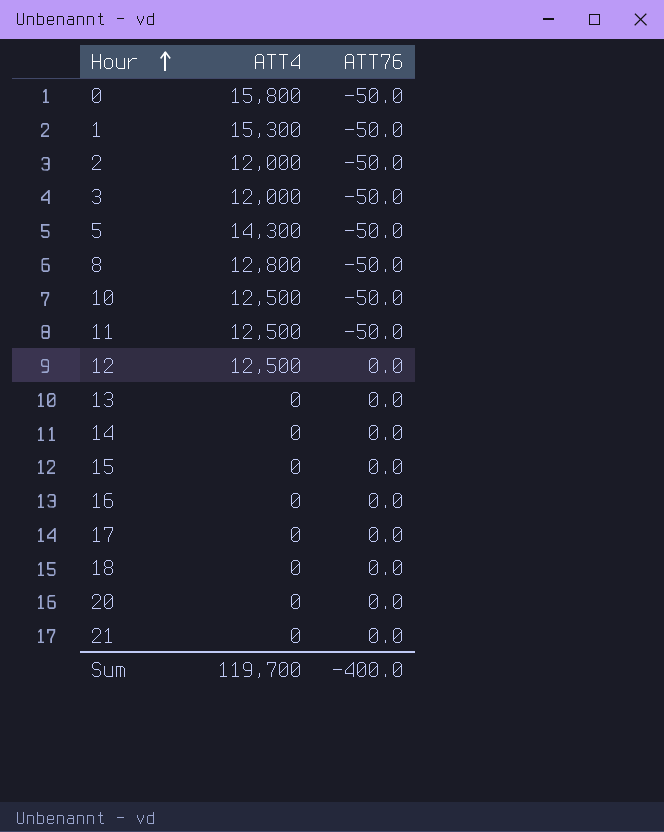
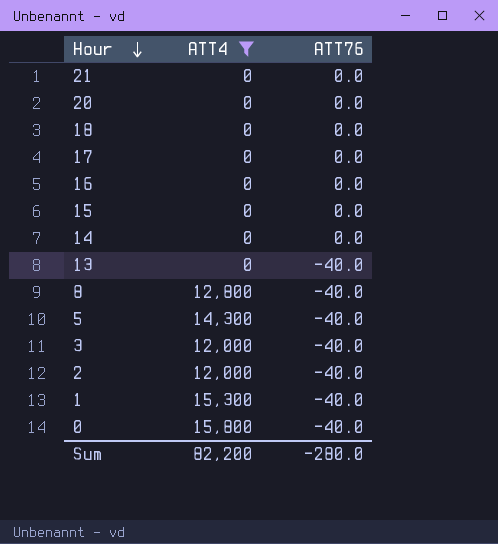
filter: none -> ATT4 != 12,500
row order: Hour ascending -> Hour descending
13 | ATT76: 0.0 -> -40.0
8 | ATT76: -50.0 -> -40.0
5 | ATT76: -50.0 -> -40.0
3 | ATT76: -50.0 -> -40.0
2 | ATT76: -50.0 -> -40.0
1 | ATT76: -50.0 -> -40.0
0 | ATT76: -50.0 -> -40.0
Sum | ATT4: 119,700 -> 82,200
Sum | ATT76: -400.0 -> -280.0

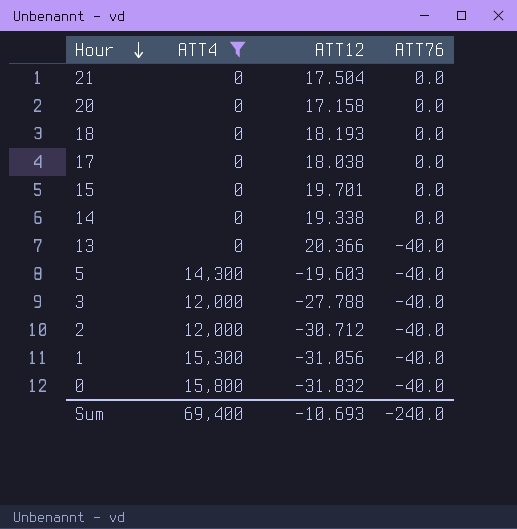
column ATT12 | position: none -> 3
row 16: 0 | 0.0 -> none
row 8: 12,800 | -40.0 -> none
Sum | ATT4: 82,200 -> 69,400
Sum | ATT76: -280.0 -> -240.0

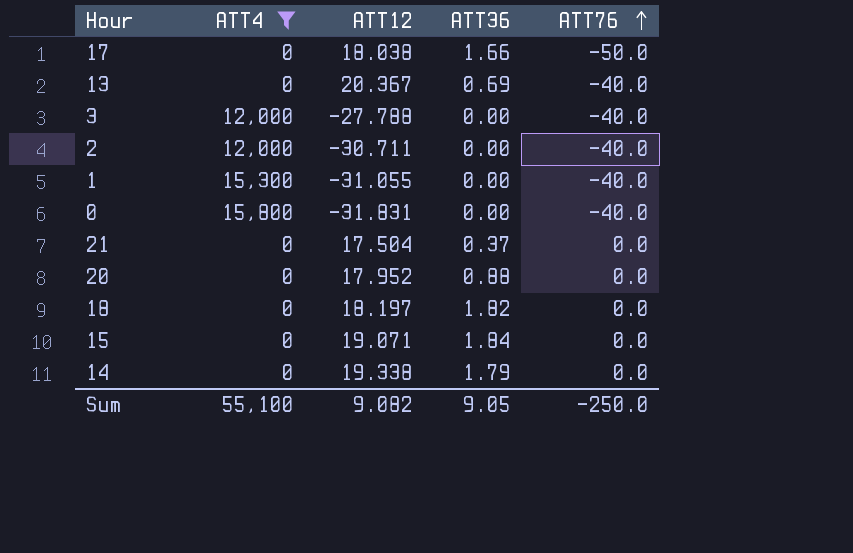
row order: Hour descending -> ATT76 ascending
column ATT36 | position: none -> 4
row 5: 14,300 | -19.603 | -40.0 -> none
17 | ATT76: 0.0 -> -50.0
13 | ATT12: 20.366 -> 20.367
2 | ATT12: -30.712 -> -30.711
1 | ATT12: -31.056 -> -31.055
0 | ATT12: -31.832 -> -31.831
20 | ATT12: 17.158 -> 17.952
18 | ATT12: 18.193 -> 18.197
15 | ATT12: 19.701 -> 19.071
Sum | ATT4: 69,400 -> 55,100
Sum | ATT12: -10.693 -> 9.082
Sum | ATT76: -240.0 -> -250.0

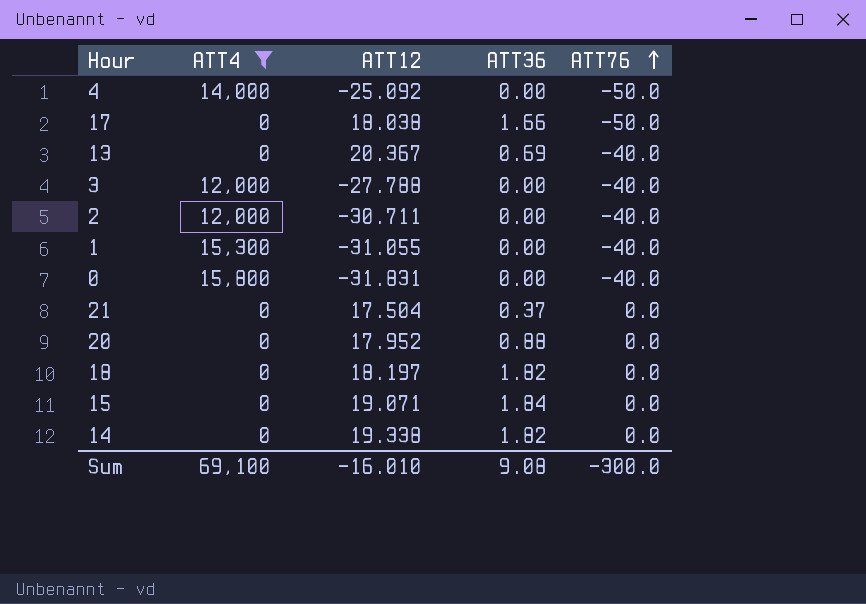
row 4: none -> 14,000 | -25.092 | 0.00 | -50.0
14 | ATT36: 1.79 -> 1.82
Sum | ATT4: 55,100 -> 69,100
Sum | ATT12: 9.082 -> -16.010
Sum | ATT36: 9.05 -> 9.08
Sum | ATT76: -250.0 -> -300.0

